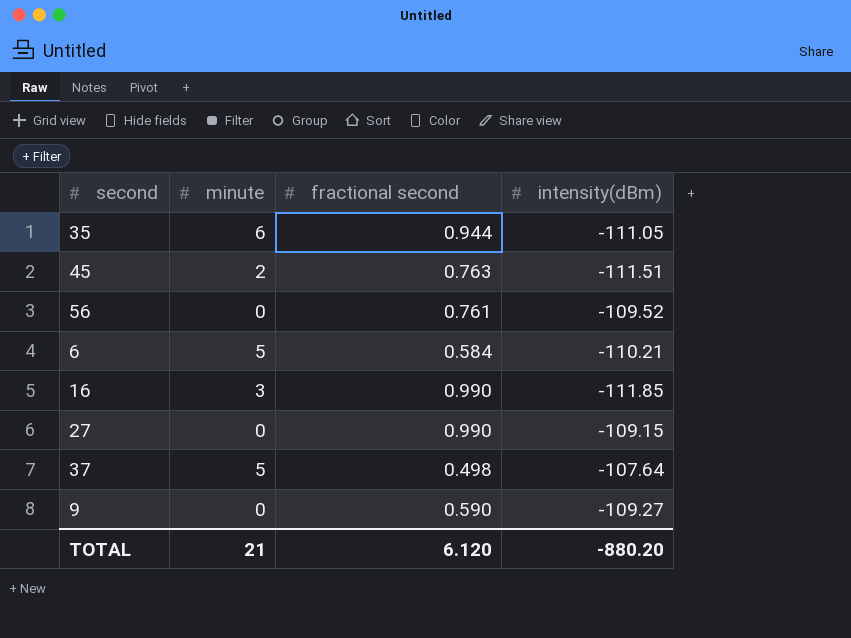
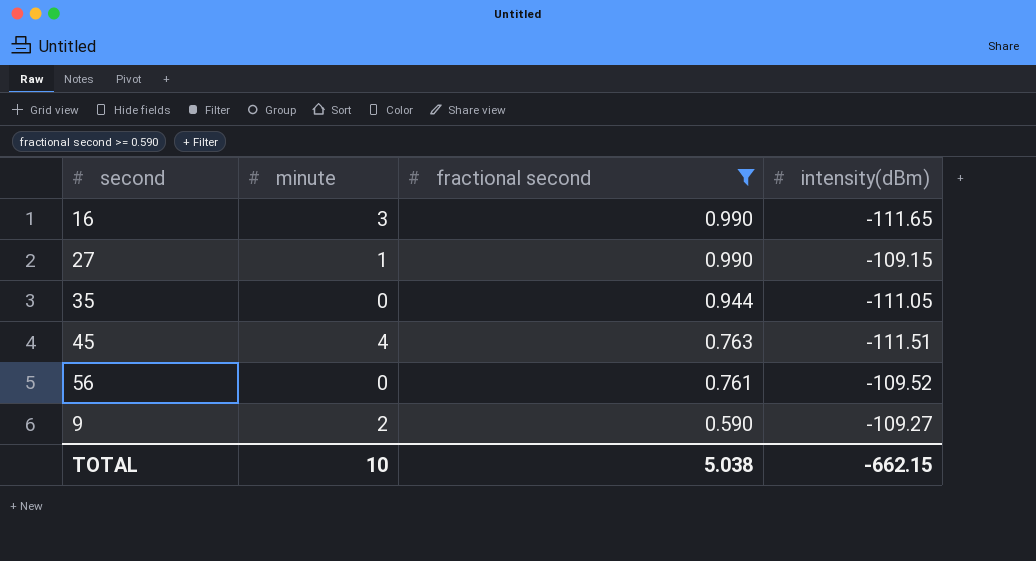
filter: none -> fractional second >= 0.590
row order: none -> fractional second descending
16 | intensity(dBm): -111.85 -> -111.65
27 | minute: 0 -> 1
35 | minute: 6 -> 0
45 | minute: 2 -> 4
9 | minute: 0 -> 2
TOTAL | minute: 21 -> 10
TOTAL | fractional second: 6.120 -> 5.038
TOTAL | intensity(dBm): -880.20 -> -662.15

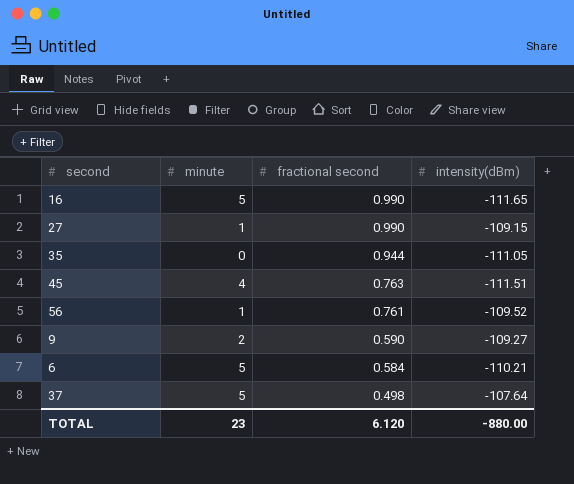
filter: fractional second >= 0.590 -> none
16 | minute: 3 -> 5
56 | minute: 0 -> 1
TOTAL | minute: 10 -> 23
TOTAL | fractional second: 5.038 -> 6.120
TOTAL | intensity(dBm): -662.15 -> -880.00

